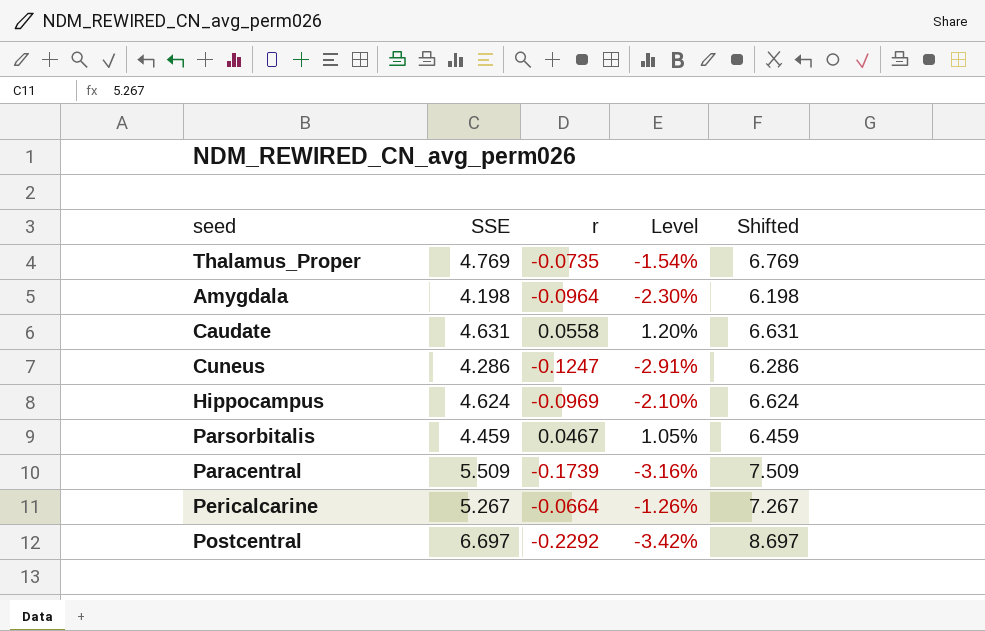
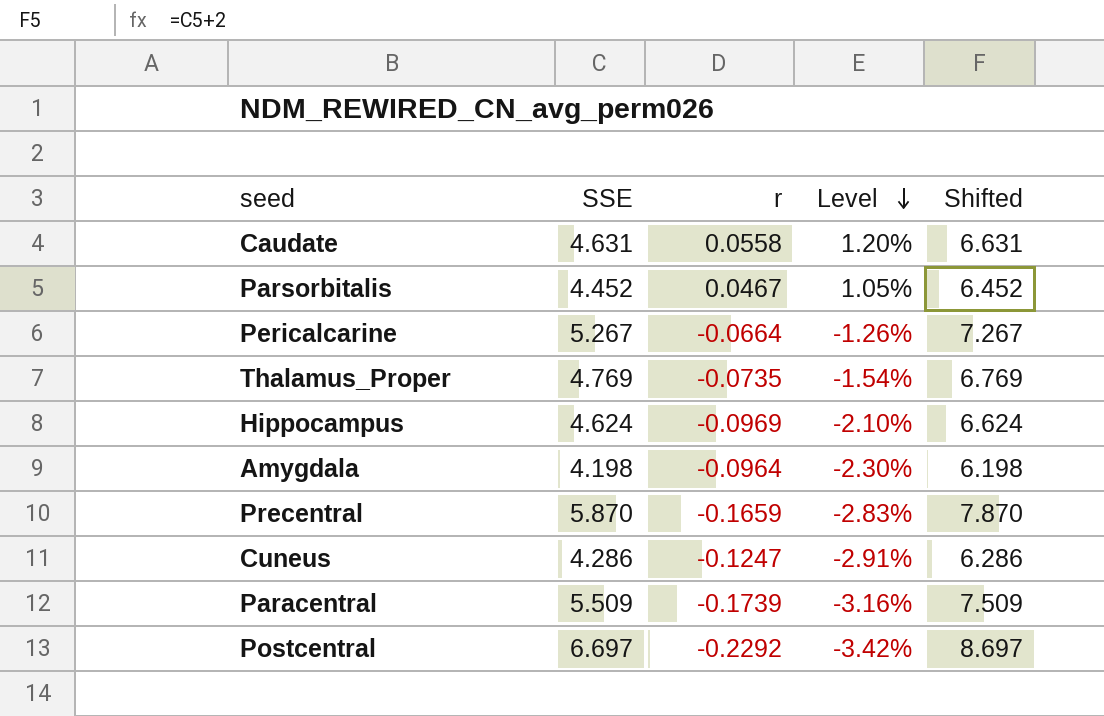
row order: none -> Level descending
Parsorbitalis | SSE: 4.459 -> 4.452
Parsorbitalis | Shifted: 6.459 -> 6.452
row Precentral: none -> 5.870 | -0.1659 | -2.83% | 7.870

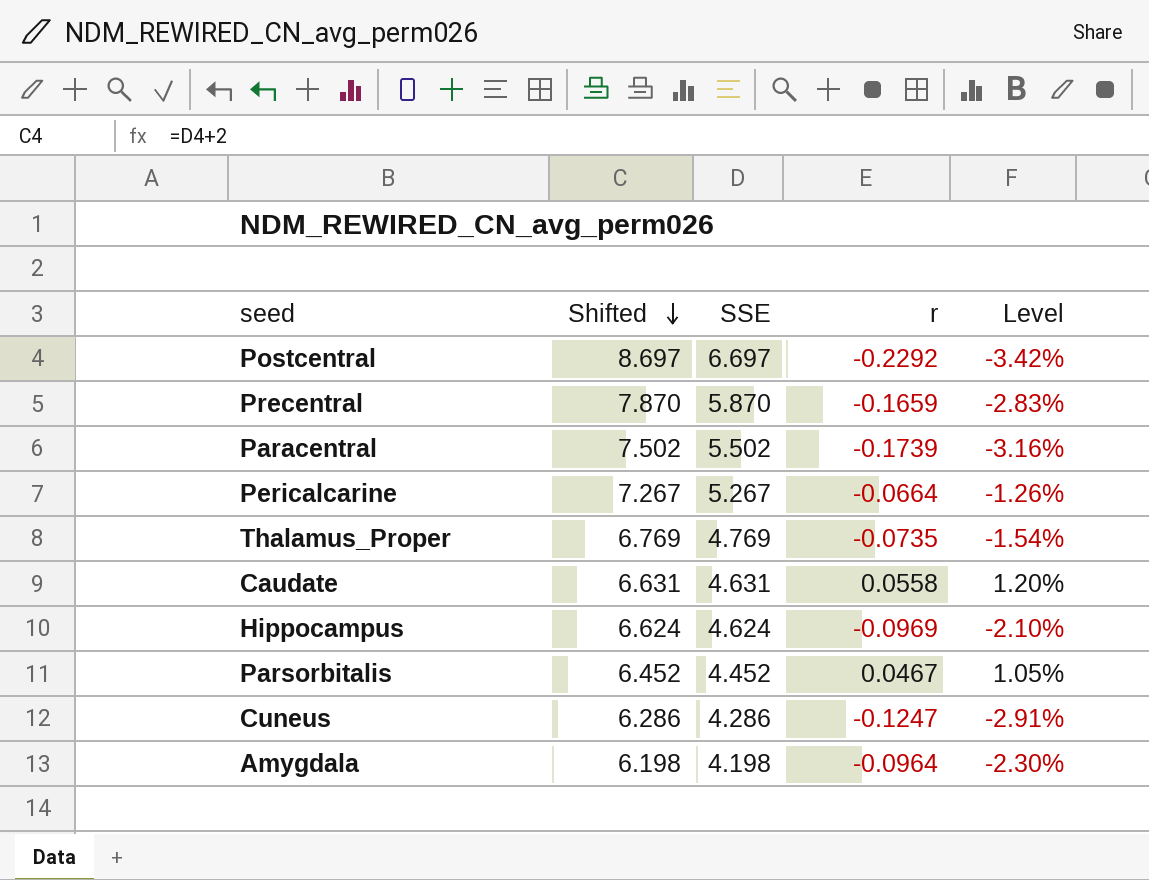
row order: Level descending -> Shifted descending
column Shifted | position: 5 -> 2
Paracentral | Shifted: 7.509 -> 7.502
Paracentral | SSE: 5.509 -> 5.502

